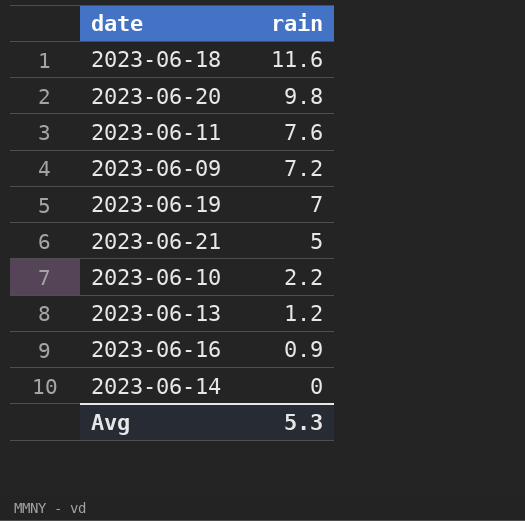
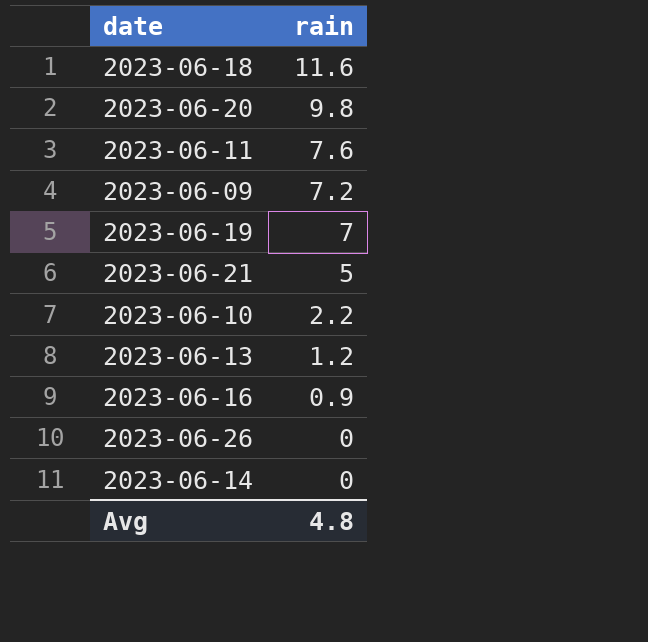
row 2023-06-26: none -> 0
Avg | rain: 5.3 -> 4.8

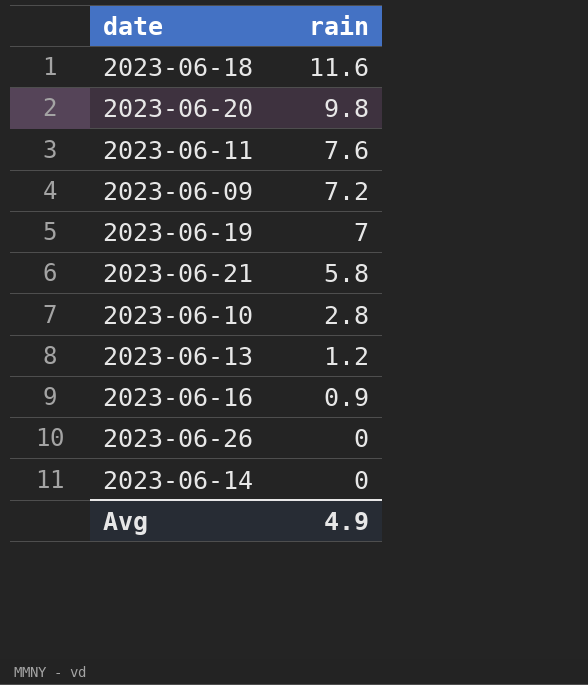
2023-06-21 | rain: 5 -> 5.8
2023-06-10 | rain: 2.2 -> 2.8
Avg | rain: 4.8 -> 4.9

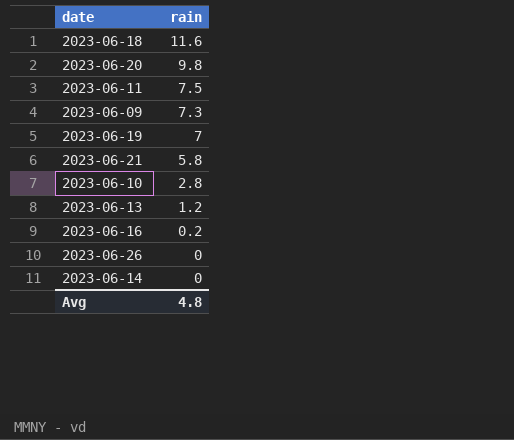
2023-06-11 | rain: 7.6 -> 7.5
2023-06-09 | rain: 7.2 -> 7.3
2023-06-16 | rain: 0.9 -> 0.2
Avg | rain: 4.9 -> 4.8

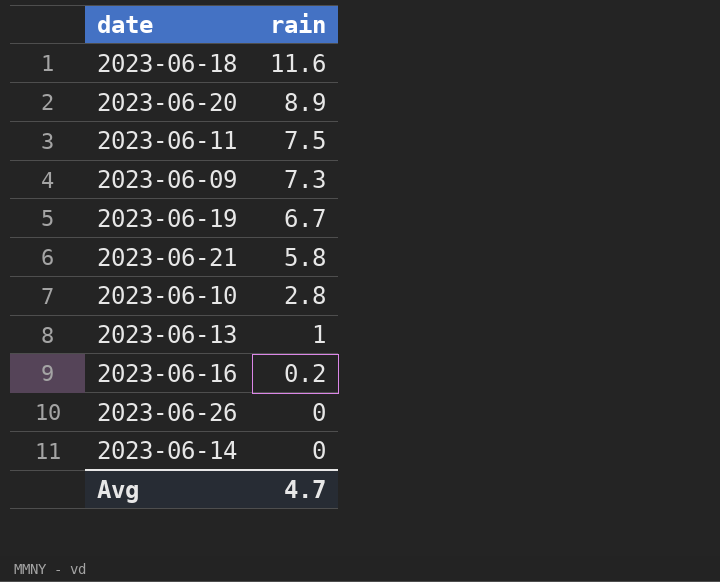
2023-06-20 | rain: 9.8 -> 8.9
2023-06-19 | rain: 7 -> 6.7
2023-06-13 | rain: 1.2 -> 1
Avg | rain: 4.8 -> 4.7

